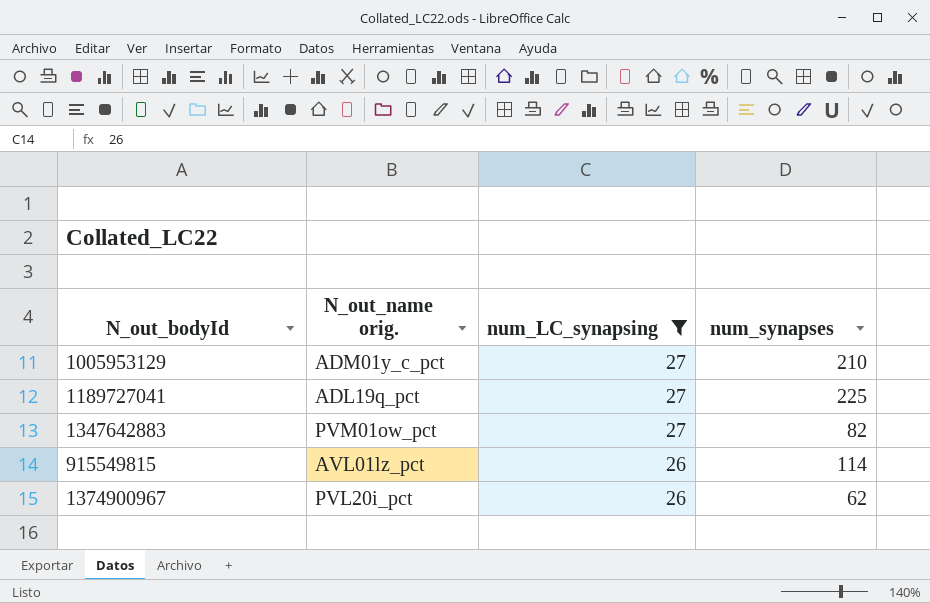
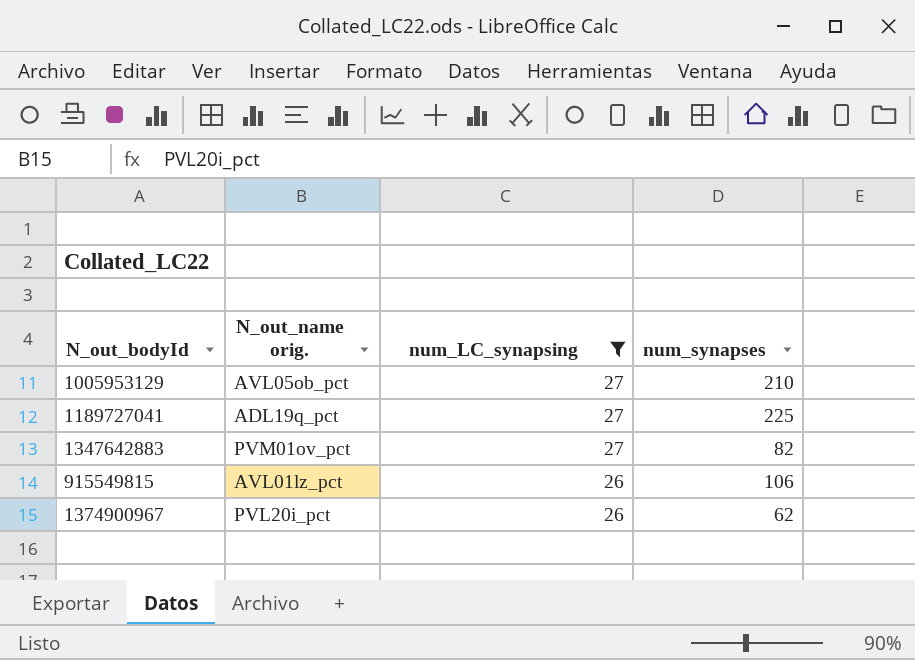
1005953129 | N_out_name orig.: ADM01y_c_pct -> AVL05ob_pct
1347642883 | N_out_name orig.: PVM01ow_pct -> PVM01ov_pct
915549815 | num_synapses: 114 -> 106

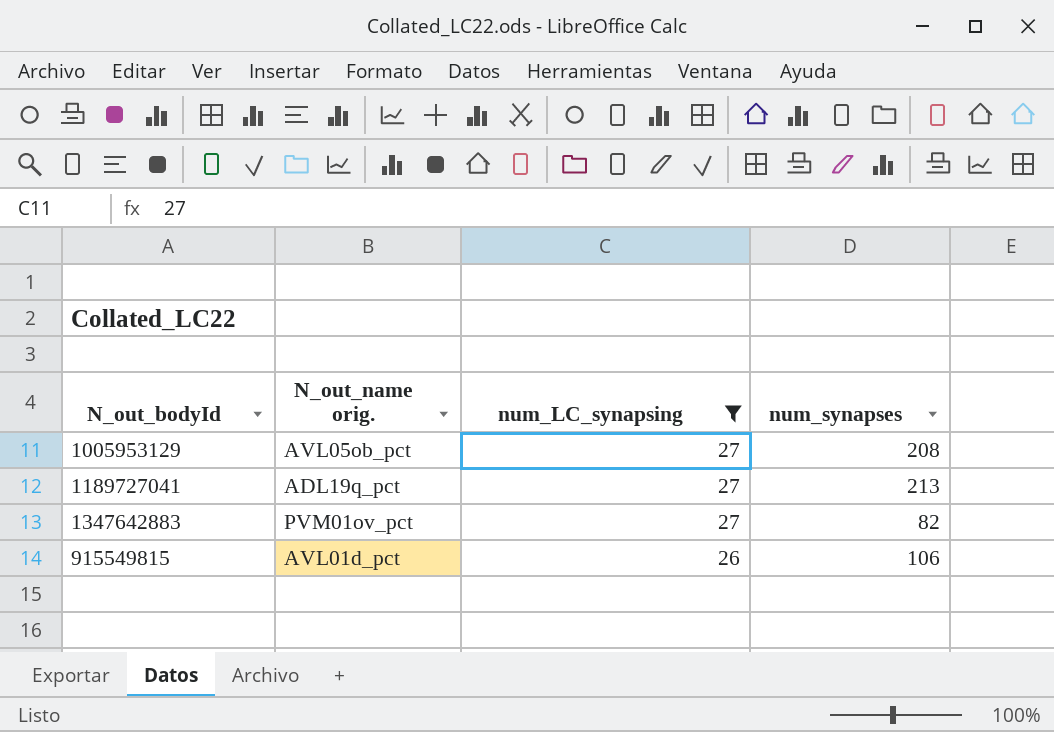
row 1374900967: PVL20i_pct | 26 | 62 -> none
1005953129 | num_synapses: 210 -> 208
1189727041 | num_synapses: 225 -> 213
915549815 | N_out_name orig.: AVL01lz_pct -> AVL01d_pct

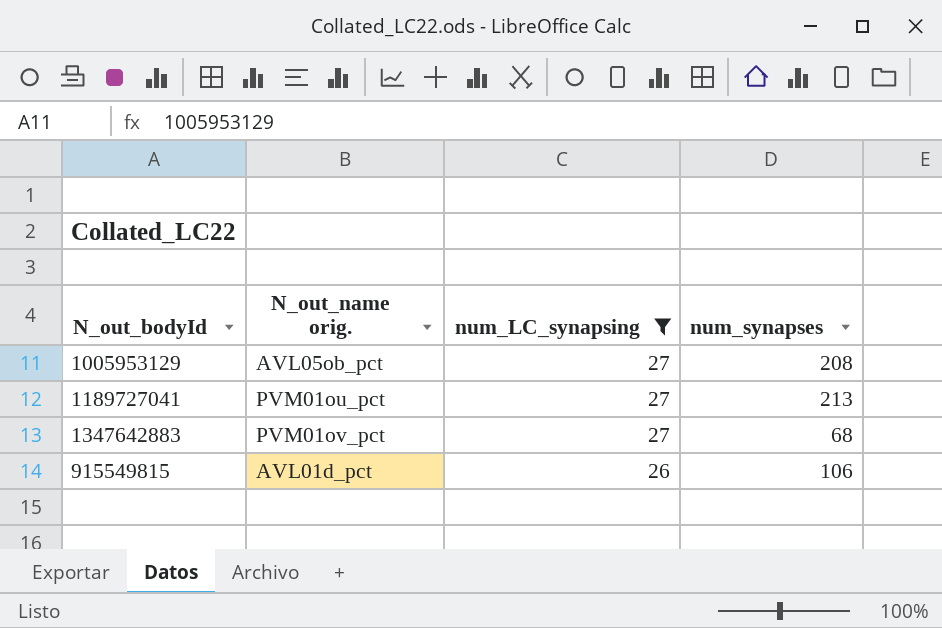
1189727041 | N_out_name orig.: ADL19q_pct -> PVM01ou_pct
1347642883 | num_synapses: 82 -> 68

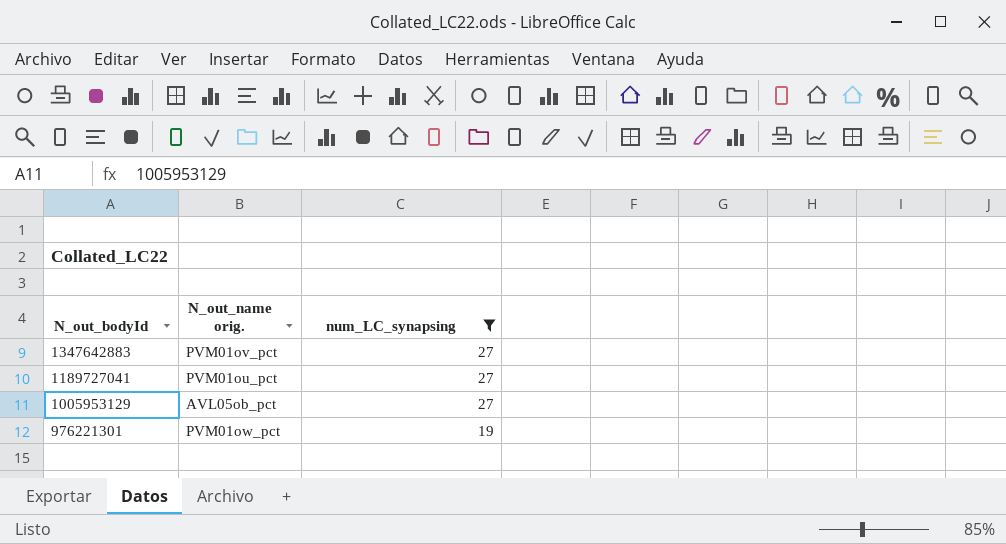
row order: num_LC_synapsing descending -> N_out_bodyId descending
column num_synapses | position: 4 -> none
row 915549815: AVL01d_pct | 26 | 106 -> none
row 976221301: none -> PVM01ow_pct | 19

